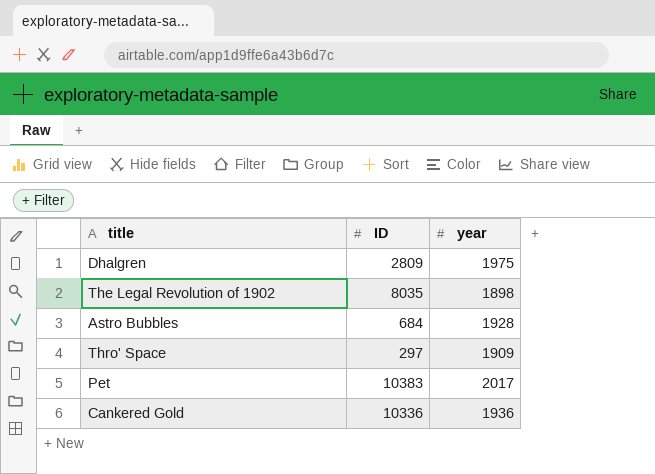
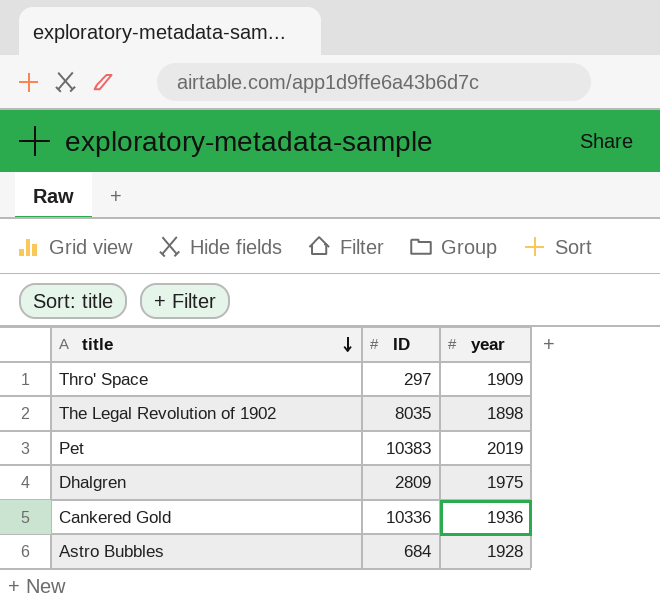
row order: none -> title descending
Pet | year: 2017 -> 2019

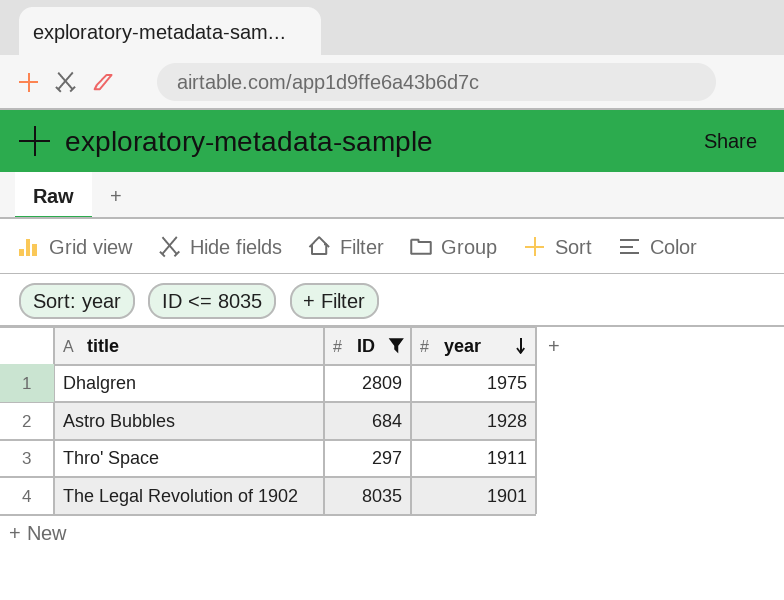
filter: none -> ID <= 8035
row order: title descending -> year descending
Thro' Space | year: 1909 -> 1911
The Legal Revolution of 1902 | year: 1898 -> 1901

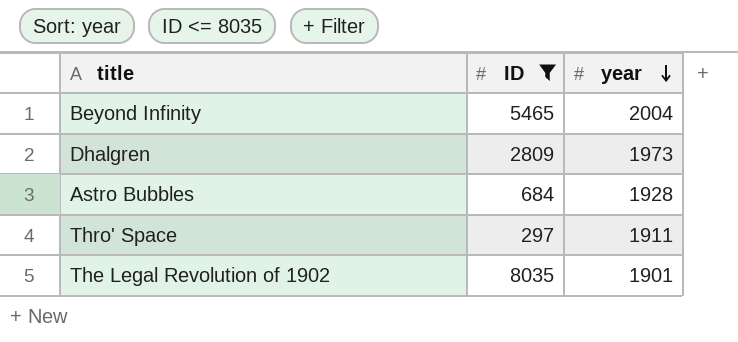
row Beyond Infinity: none -> 5465 | 2004
Dhalgren | year: 1975 -> 1973

